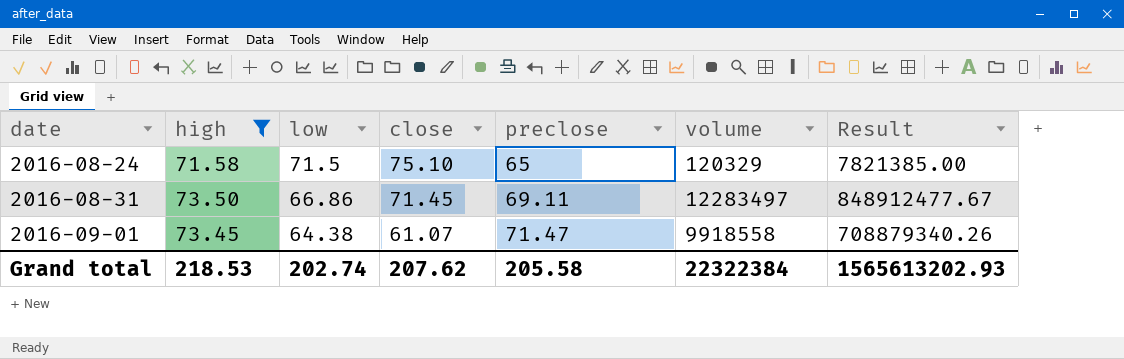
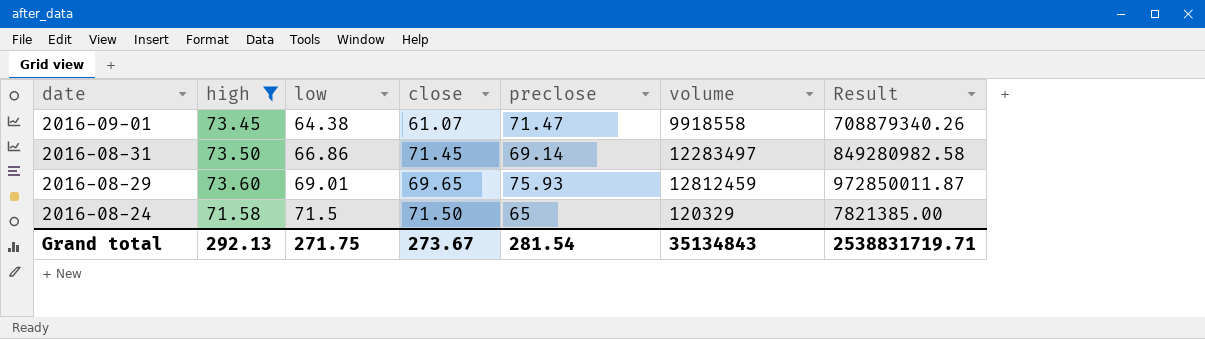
row order: date ascending -> date descending
2016-08-31 | preclose: 69.11 -> 69.14
2016-08-31 | Result: 848912477.67 -> 849280982.58
row 2016-08-29: none -> 73.60 | 69.01 | 69.65 | 75.93 | 12812459 | 972850011.87
2016-08-24 | close: 75.10 -> 71.50
Grand total | high: 218.53 -> 292.13
Grand total | low: 202.74 -> 271.75
Grand total | close: 207.62 -> 273.67
Grand total | preclose: 205.58 -> 281.54
Grand total | volume: 22322384 -> 35134843
Grand total | Result: 1565613202.93 -> 2538831719.71

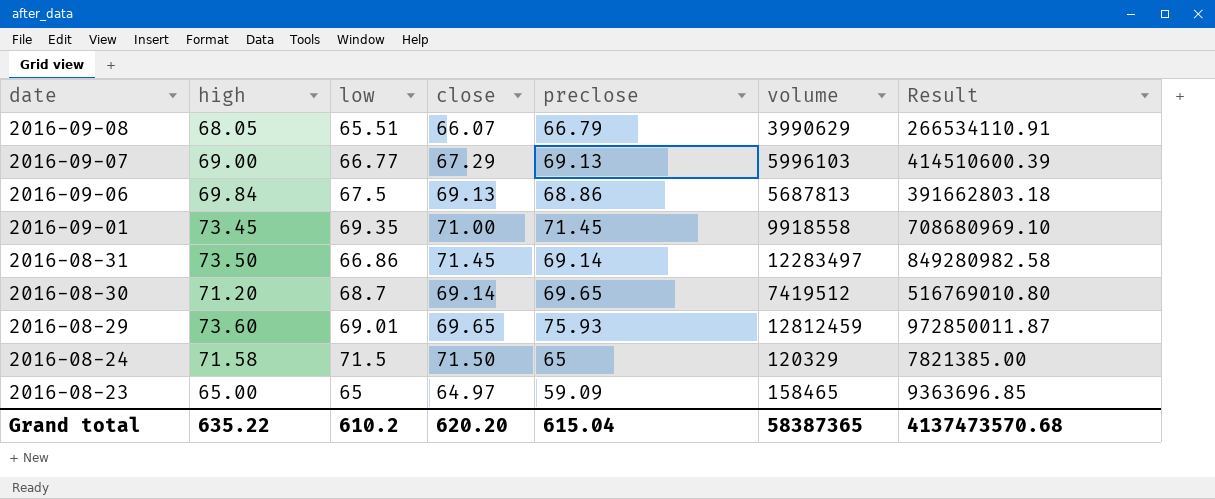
filter: high >= 71.58 -> none
2016-09-01 | low: 64.38 -> 69.35
2016-09-01 | close: 61.07 -> 71.00
2016-09-01 | preclose: 71.47 -> 71.45
2016-09-01 | Result: 708879340.26 -> 708680969.10
Grand total | high: 292.13 -> 635.22
Grand total | low: 271.75 -> 610.2
Grand total | close: 273.67 -> 620.20
Grand total | preclose: 281.54 -> 615.04
Grand total | volume: 35134843 -> 58387365
Grand total | Result: 2538831719.71 -> 4137473570.68

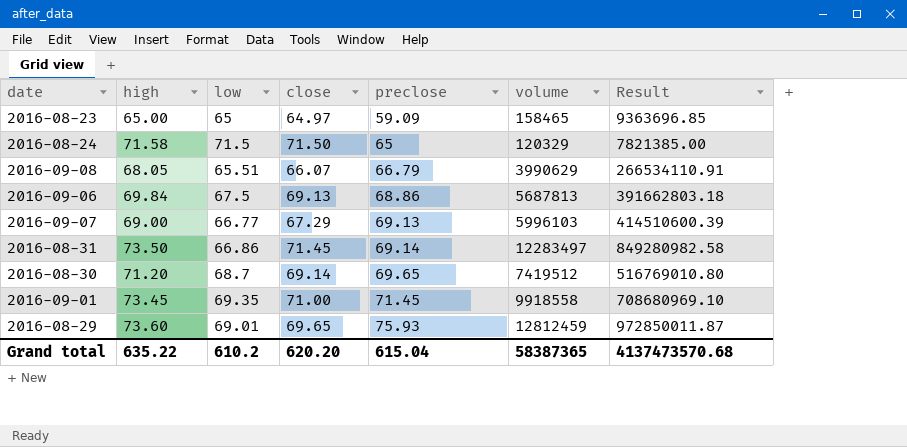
row order: date descending -> preclose ascending

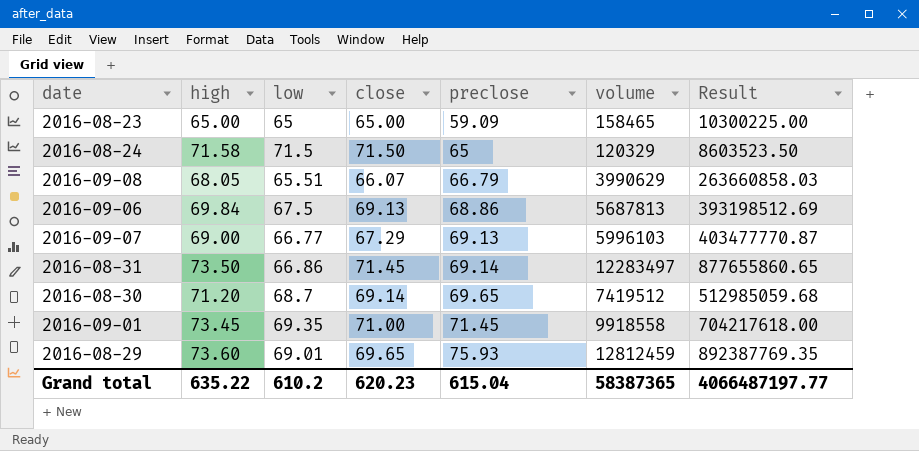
column Result | formula: [preclose] * [volume] -> [close] * [volume]
2016-08-23 | close: 64.97 -> 65.00
Grand total | close: 620.20 -> 620.23
Grand total | Result: 4137473570.68 -> 4066487197.77

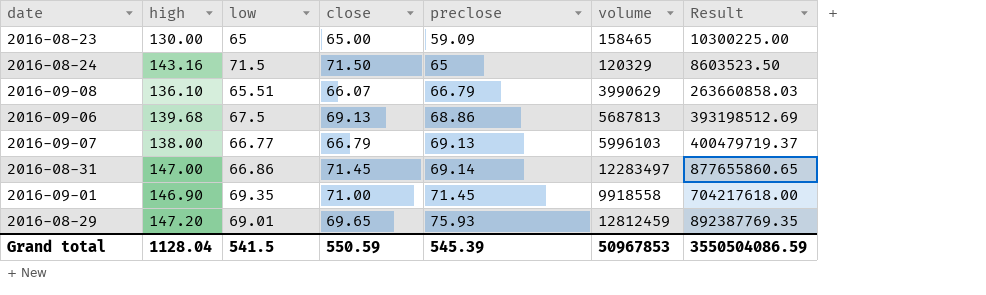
row 2016-08-30: 71.20 | 68.7 | 69.14 | 69.65 | 7419512 | 512985059.68 -> none
2016-08-23 | high: 65.00 -> 130.00
2016-08-24 | high: 71.58 -> 143.16
2016-09-08 | high: 68.05 -> 136.10
2016-09-06 | high: 69.84 -> 139.68
2016-09-07 | high: 69.00 -> 138.00
2016-09-07 | close: 67.29 -> 66.79
2016-09-07 | Result: 403477770.87 -> 400479719.37
2016-08-31 | high: 73.50 -> 147.00
2016-09-01 | high: 73.45 -> 146.90
2016-08-29 | high: 73.60 -> 147.20
Grand total | high: 635.22 -> 1128.04
Grand total | low: 610.2 -> 541.5
Grand total | close: 620.23 -> 550.59
Grand total | preclose: 615.04 -> 545.39
Grand total | volume: 58387365 -> 50967853
Grand total | Result: 4066487197.77 -> 3550504086.59

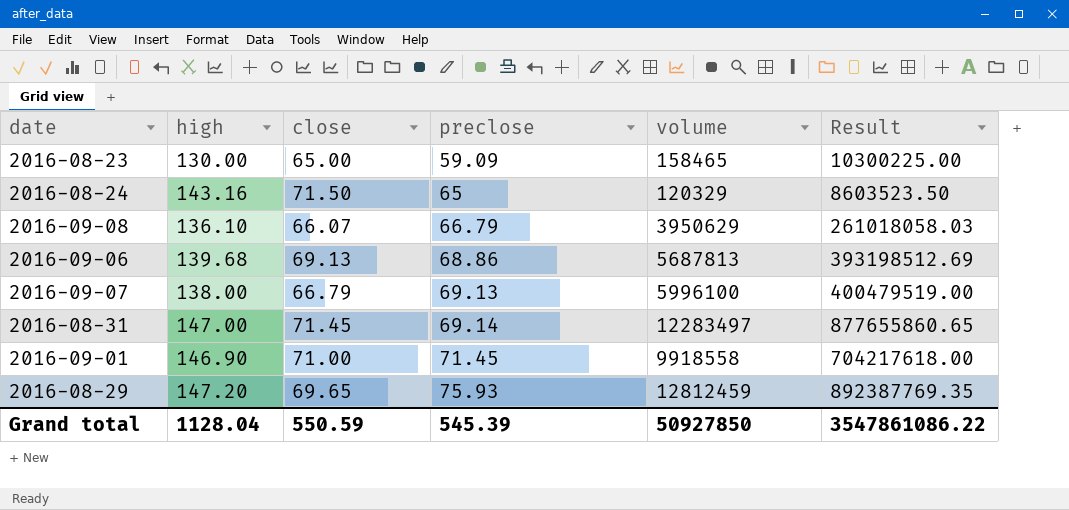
column low | position: 3 -> none
2016-09-08 | volume: 3990629 -> 3950629
2016-09-08 | Result: 263660858.03 -> 261018058.03
2016-09-07 | volume: 5996103 -> 5996100
2016-09-07 | Result: 400479719.37 -> 400479519.00
Grand total | volume: 50967853 -> 50927850
Grand total | Result: 3550504086.59 -> 3547861086.22

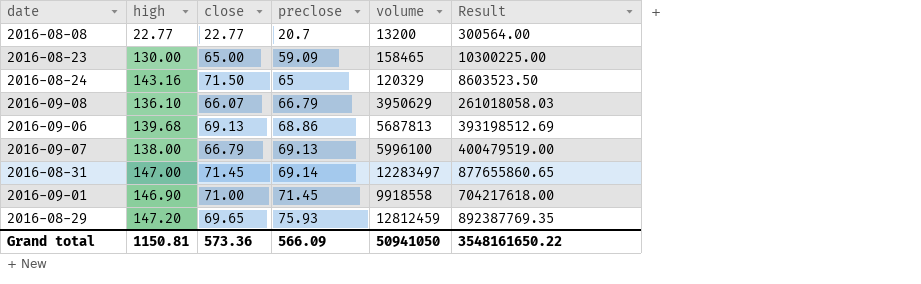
row 2016-08-08: none -> 22.77 | 22.77 | 20.7 | 13200 | 300564.00
Grand total | high: 1128.04 -> 1150.81
Grand total | close: 550.59 -> 573.36
Grand total | preclose: 545.39 -> 566.09
Grand total | volume: 50927850 -> 50941050
Grand total | Result: 3547861086.22 -> 3548161650.22

